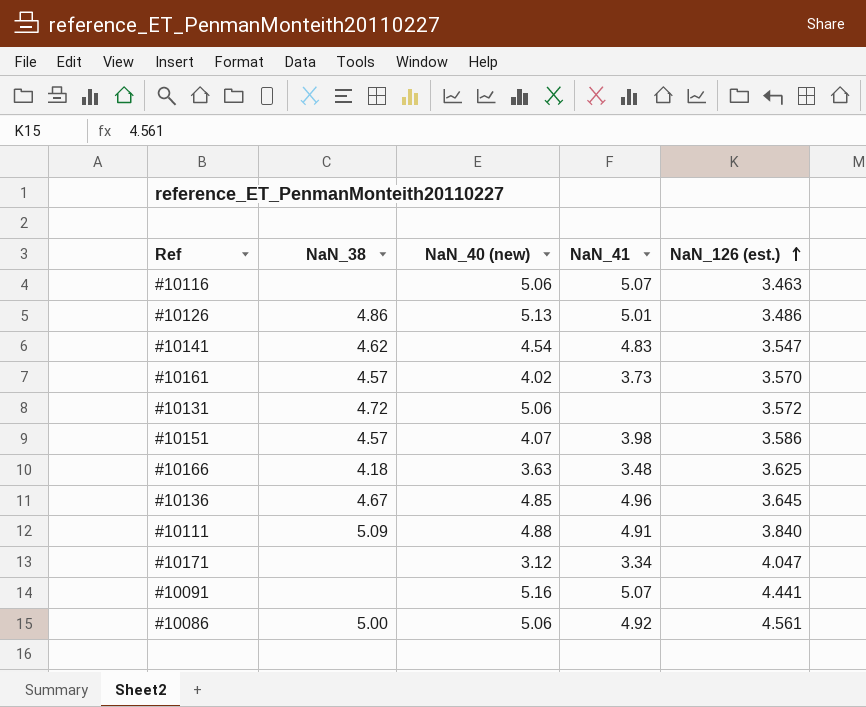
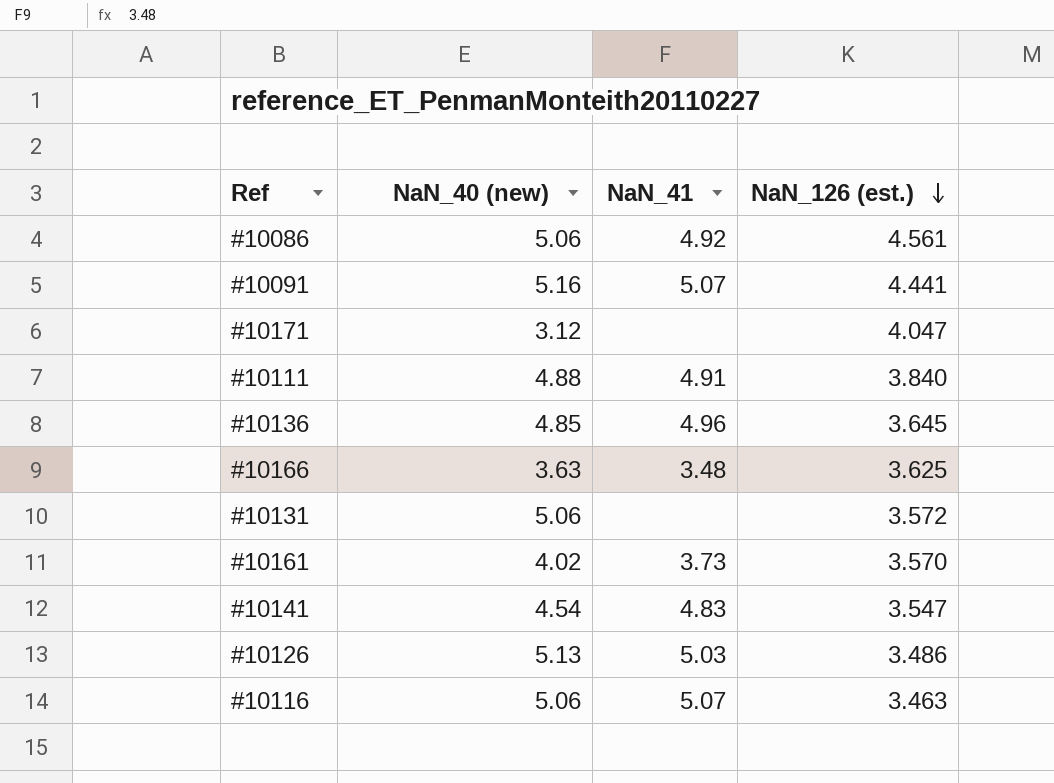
row order: NaN_126 (est.) ascending -> NaN_126 (est.) descending
column NaN_38 | position: 2 -> none
row #10151: 4.57 | 4.07 | 3.98 | 3.586 -> none
#10171 | NaN_41: 3.34 -> none
#10126 | NaN_41: 5.01 -> 5.03

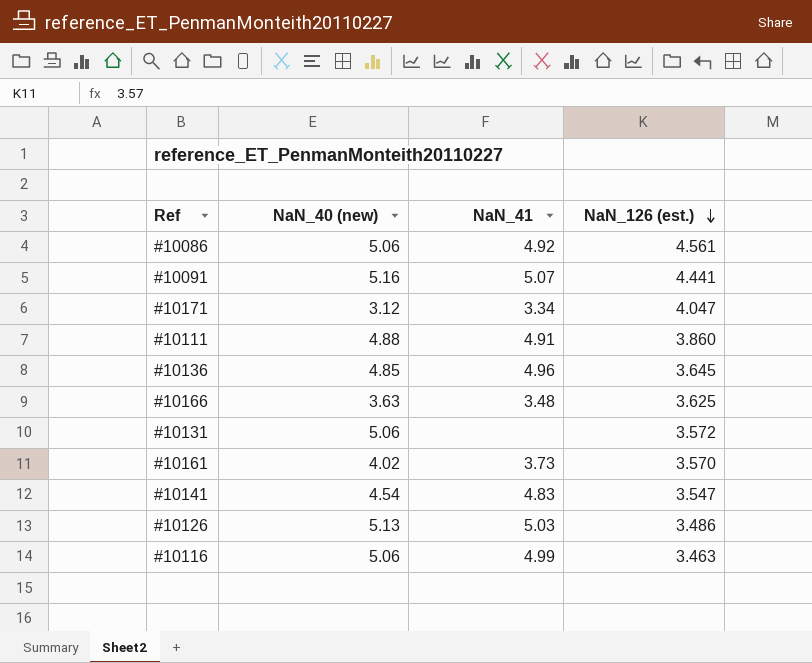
#10171 | NaN_41: none -> 3.34
#10111 | NaN_126 (est.): 3.840 -> 3.860
#10116 | NaN_41: 5.07 -> 4.99

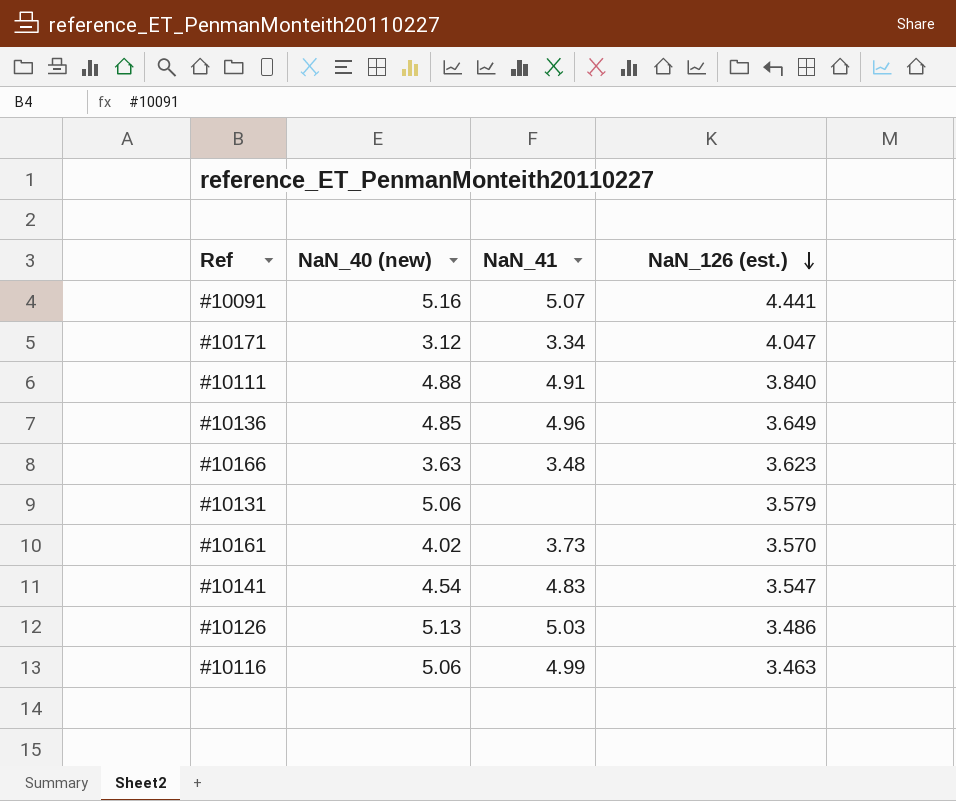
row #10086: 5.06 | 4.92 | 4.561 -> none
#10111 | NaN_126 (est.): 3.860 -> 3.840
#10136 | NaN_126 (est.): 3.645 -> 3.649
#10166 | NaN_126 (est.): 3.625 -> 3.623
#10131 | NaN_126 (est.): 3.572 -> 3.579

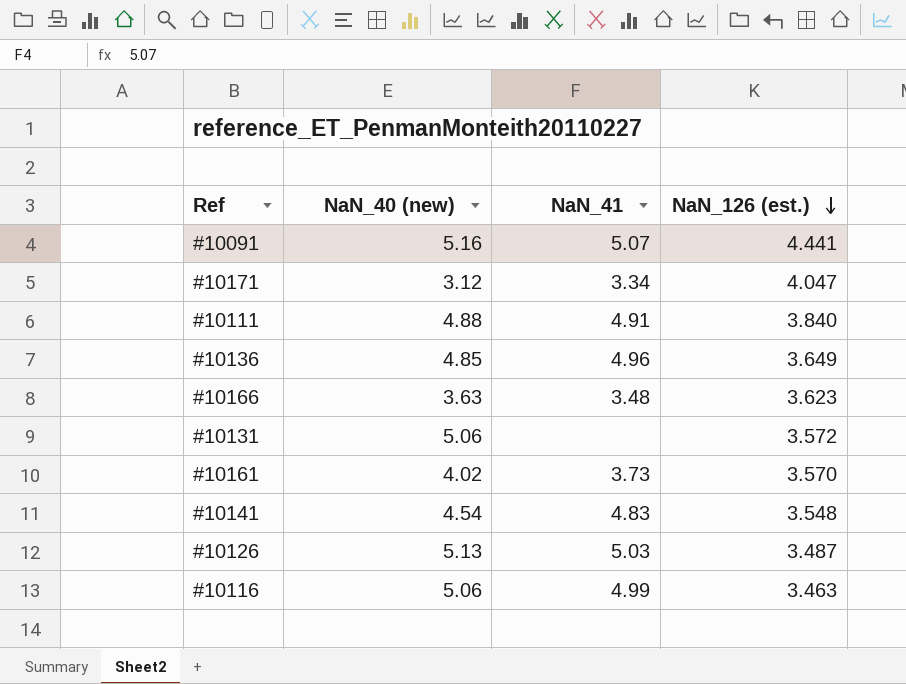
#10131 | NaN_126 (est.): 3.579 -> 3.572
#10141 | NaN_126 (est.): 3.547 -> 3.548
#10126 | NaN_126 (est.): 3.486 -> 3.487

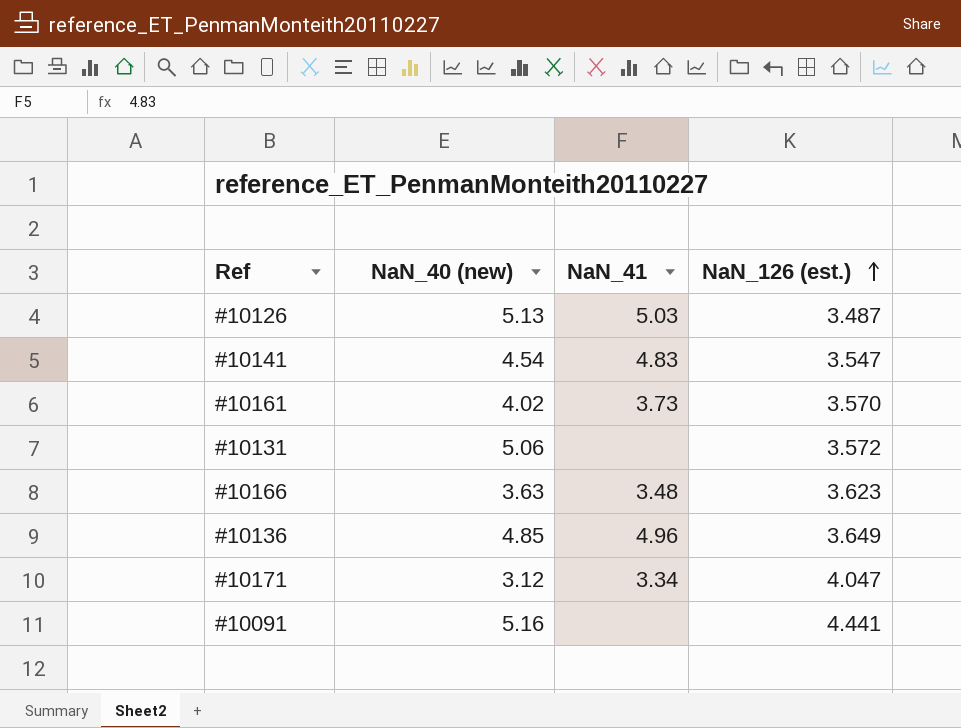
row order: NaN_126 (est.) descending -> NaN_126 (est.) ascending
row #10111: 4.88 | 4.91 | 3.840 -> none
row #10116: 5.06 | 4.99 | 3.463 -> none
#10141 | NaN_126 (est.): 3.548 -> 3.547
#10091 | NaN_41: 5.07 -> none

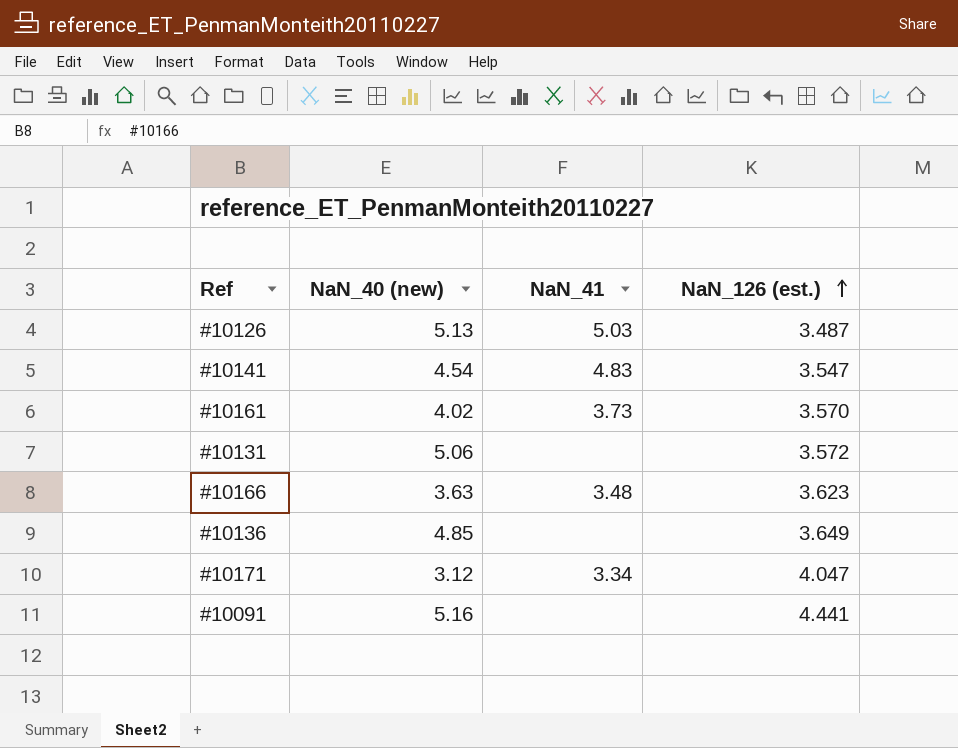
#10136 | NaN_41: 4.96 -> none

